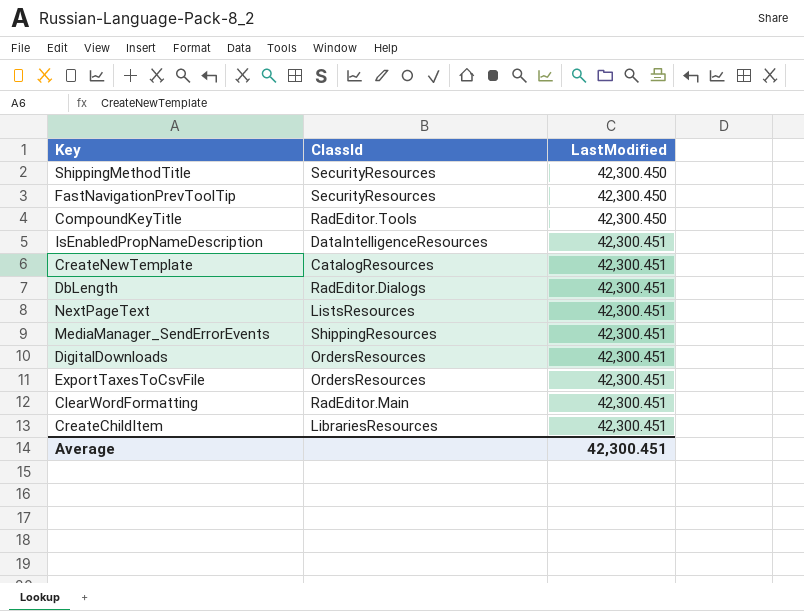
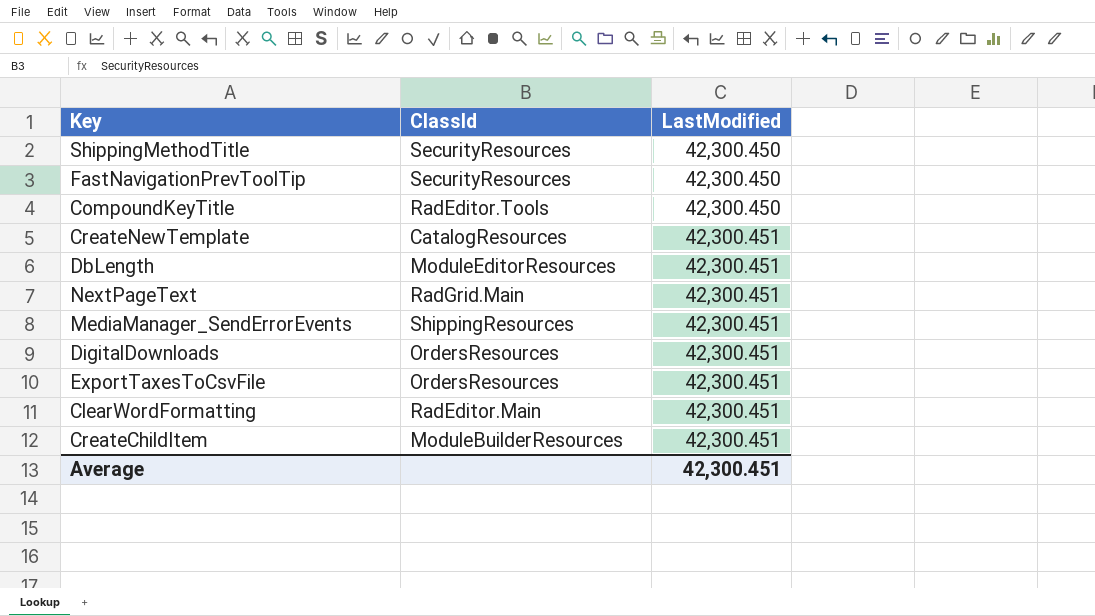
row IsEnabledPropNameDescription: DataIntelligenceResources | 42,300.451 -> none
DbLength | ClassId: RadEditor.Dialogs -> ModuleEditorResources
NextPageText | ClassId: ListsResources -> RadGrid.Main
CreateChildItem | ClassId: LibrariesResources -> ModuleBuilderResources

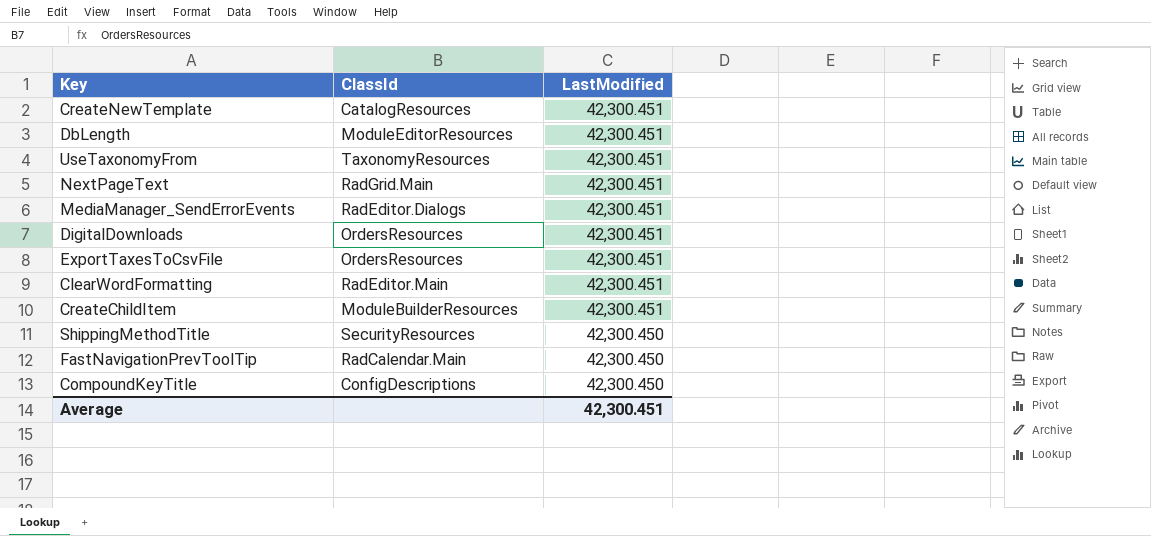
row order: LastModified ascending -> LastModified descending
row UseTaxonomyFrom: none -> TaxonomyResources | 42,300.451
MediaManager_SendErrorEvents | ClassId: ShippingResources -> RadEditor.Dialogs
FastNavigationPrevToolTip | ClassId: SecurityResources -> RadCalendar.Main
CompoundKeyTitle | ClassId: RadEditor.Tools -> ConfigDescriptions

